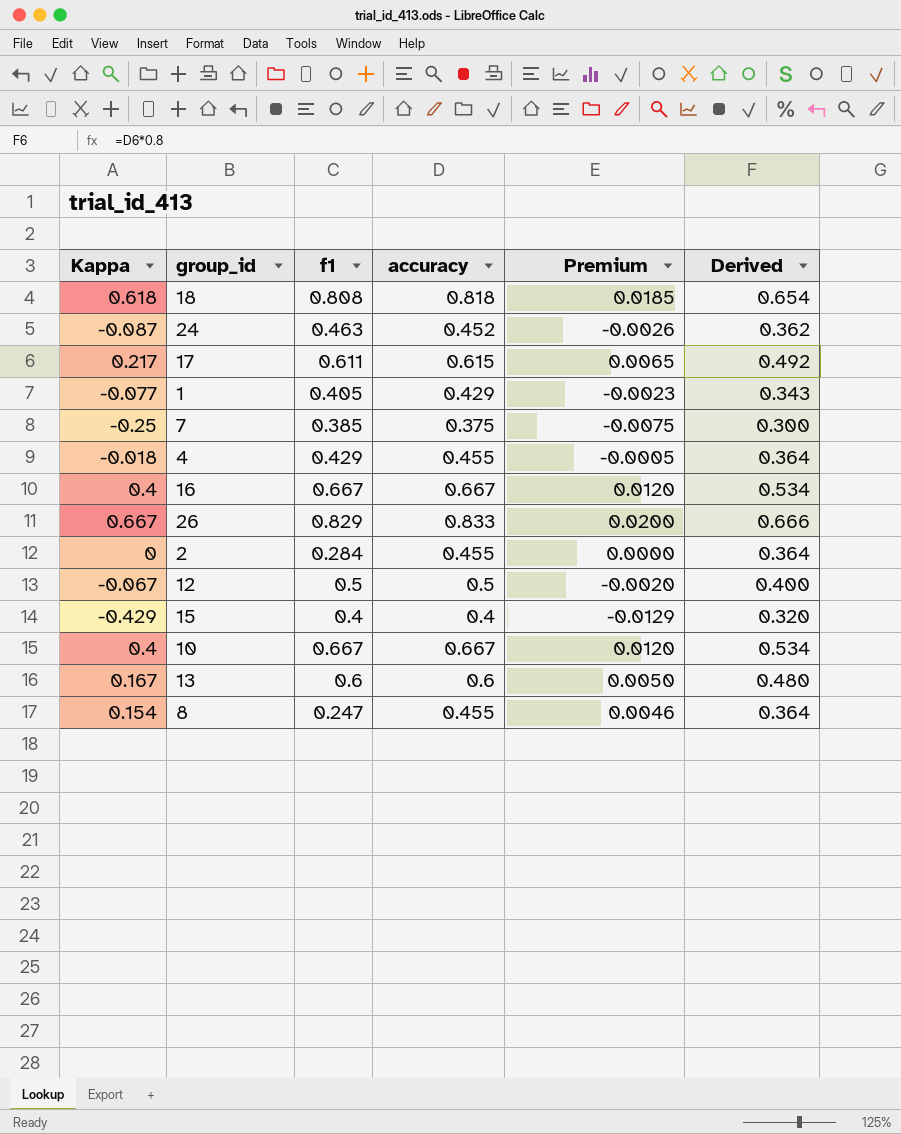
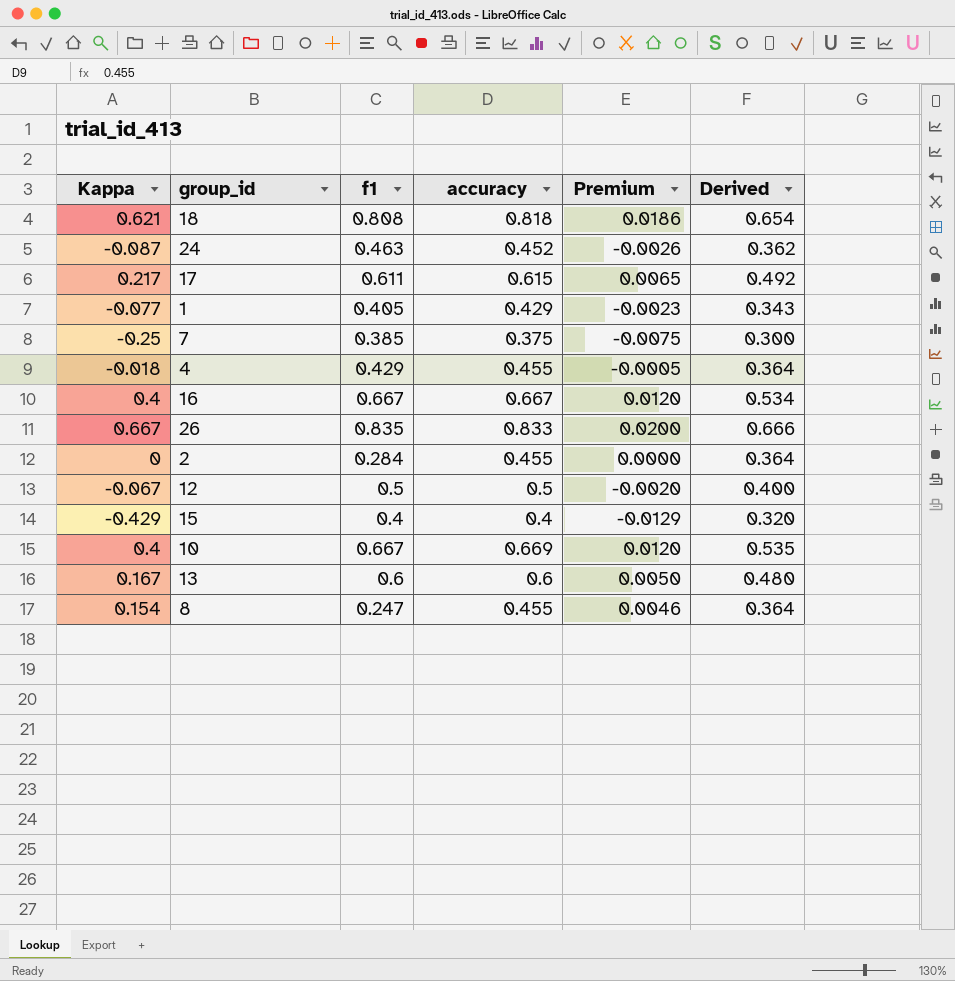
18 | Kappa: 0.618 -> 0.621
18 | Premium: 0.0185 -> 0.0186
26 | f1: 0.829 -> 0.835
10 | accuracy: 0.667 -> 0.669
10 | Derived: 0.534 -> 0.535

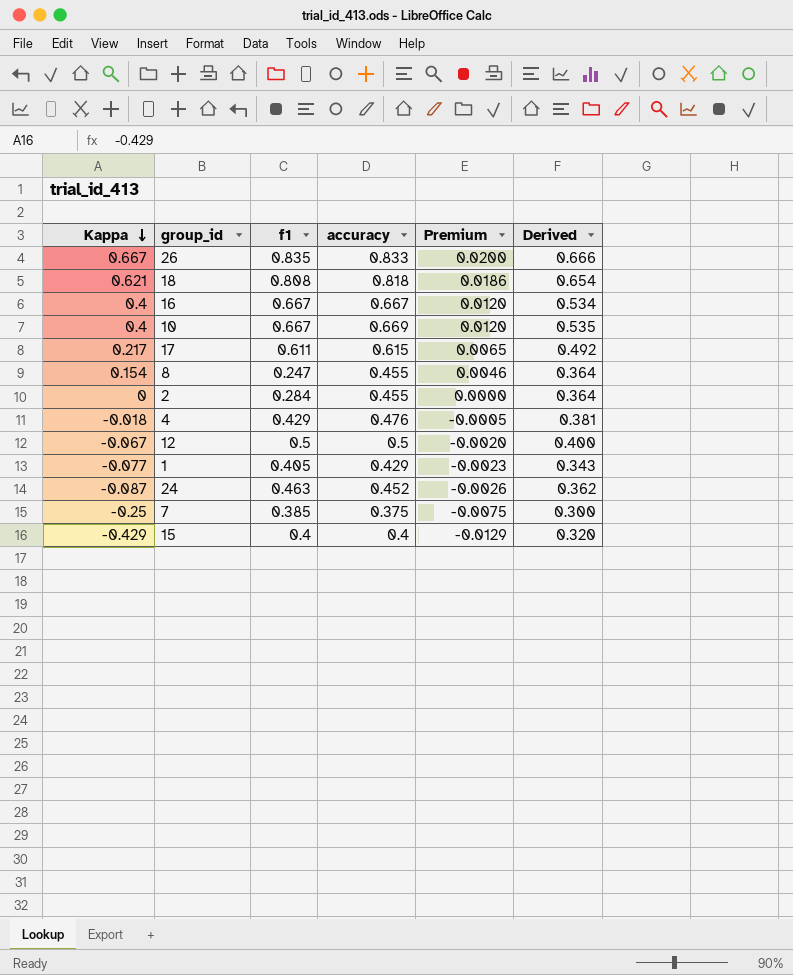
row order: none -> Kappa descending
row 13: 0.167 | 0.6 | 0.6 | 0.0050 | 0.480 -> none
4 | accuracy: 0.455 -> 0.476
4 | Derived: 0.364 -> 0.381

